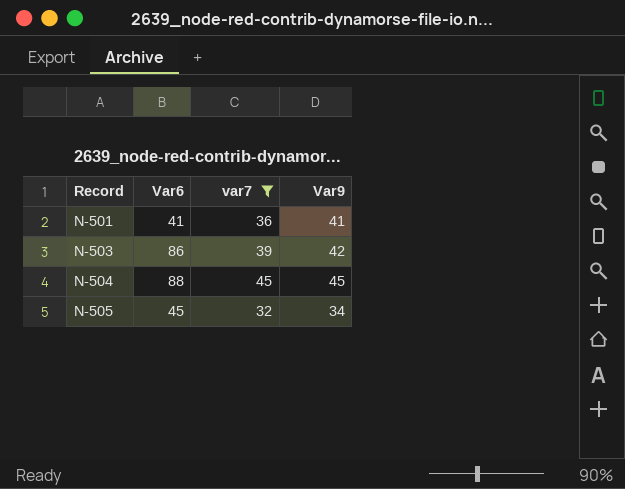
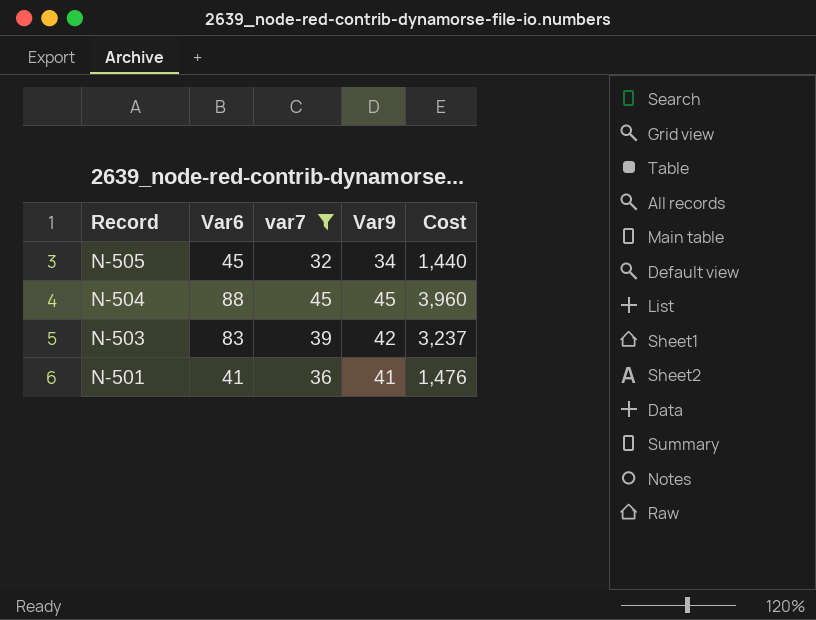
row order: Record ascending -> Record descending
column Cost | formula: none -> [Var6] * [var7]
N-503 | Var6: 86 -> 83

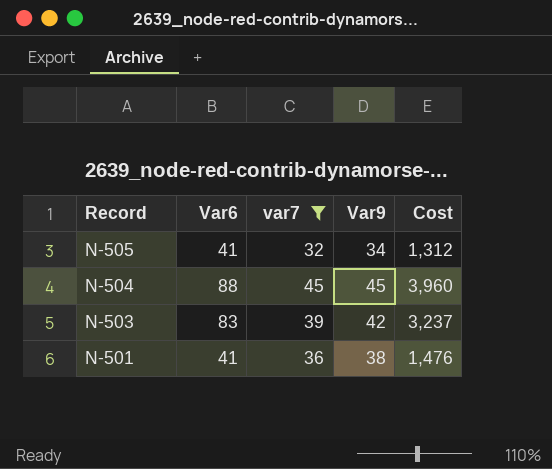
N-505 | Var6: 45 -> 41
N-505 | Cost: 1,440 -> 1,312
N-501 | Var9: 41 -> 38

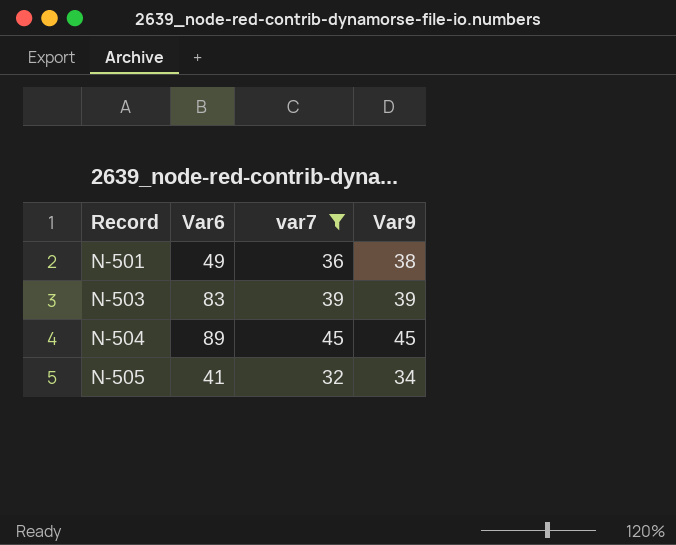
row order: Record descending -> Record ascending
column Cost | formula: [Var6] * [var7] -> none
N-501 | Var6: 41 -> 49
N-503 | Var9: 42 -> 39
N-504 | Var6: 88 -> 89

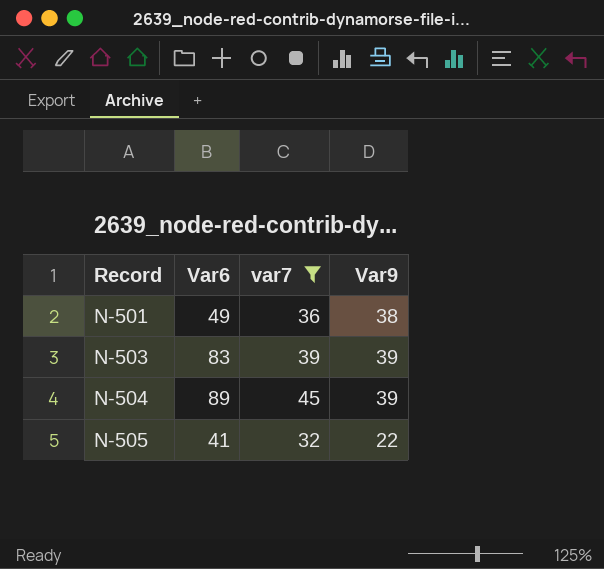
N-504 | Var9: 45 -> 39
N-505 | Var9: 34 -> 22

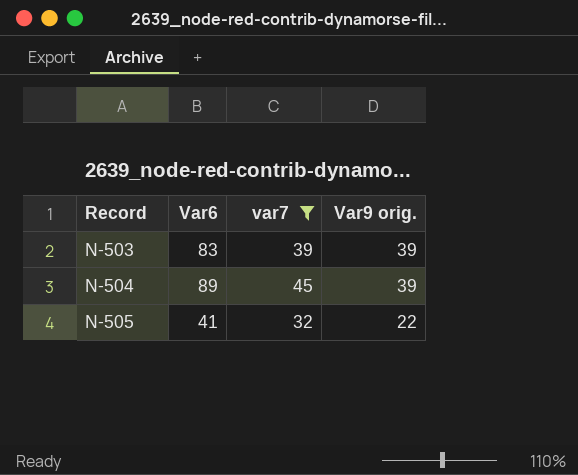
column name: Var9 -> Var9 orig.
row N-501: 49 | 36 | 38 -> none

